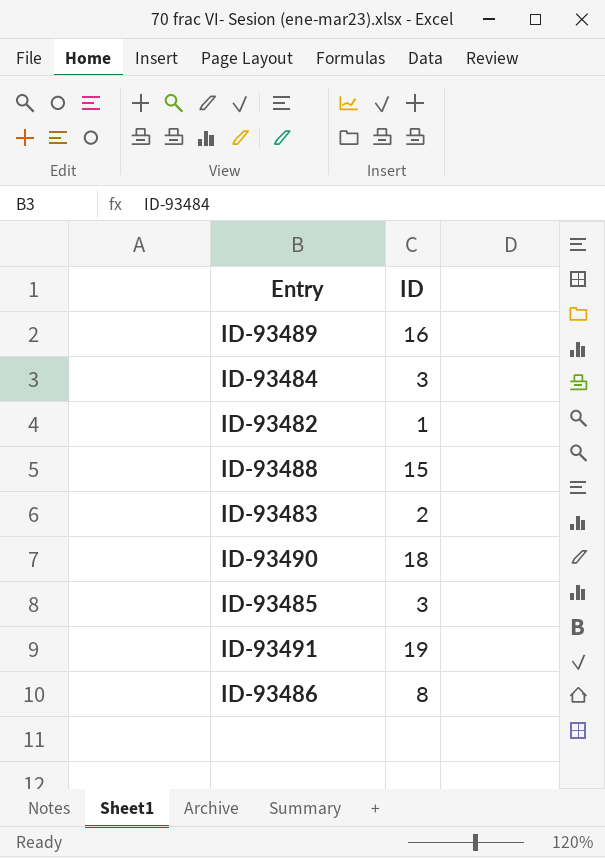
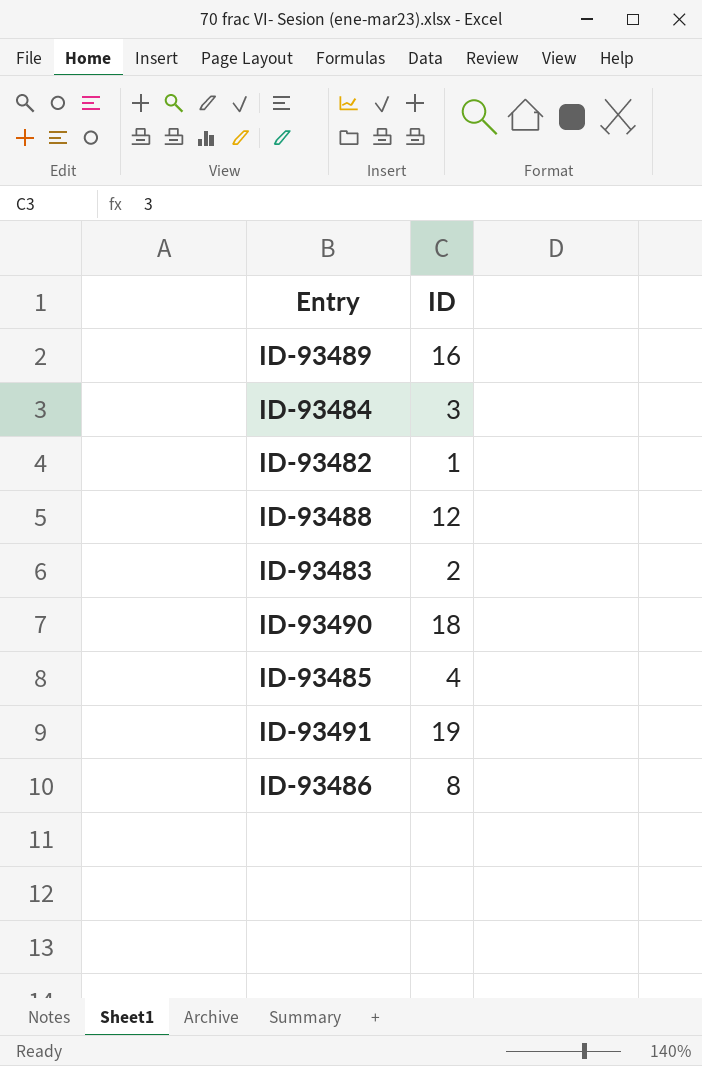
ID-93488 | ID: 15 -> 12
ID-93485 | ID: 3 -> 4

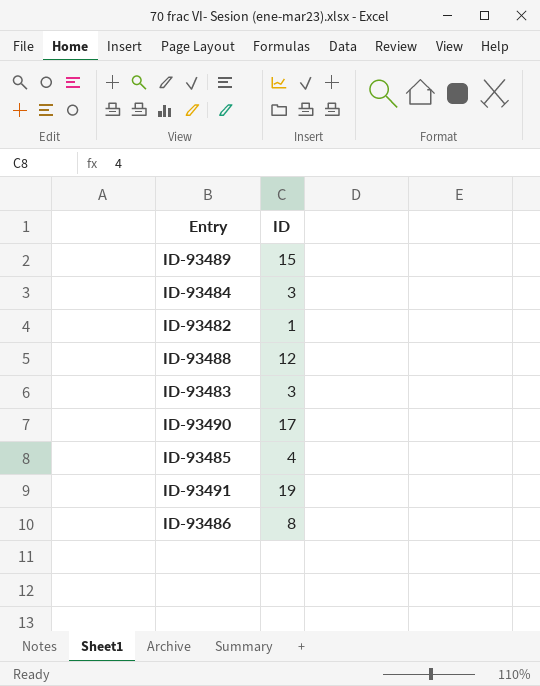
ID-93489 | ID: 16 -> 15
ID-93483 | ID: 2 -> 3
ID-93490 | ID: 18 -> 17

